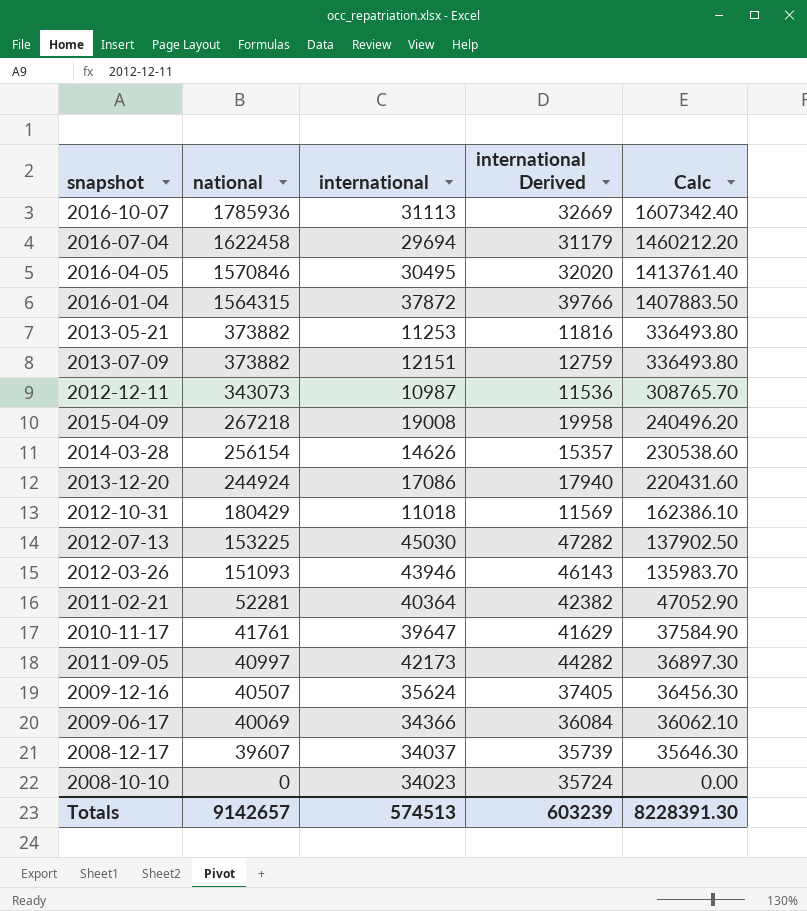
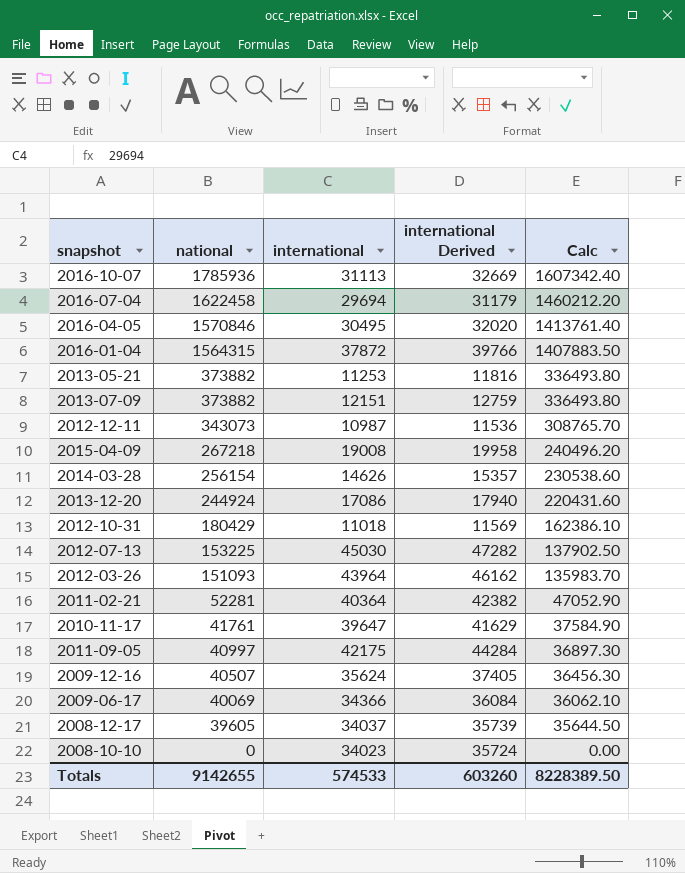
2012-03-26 | international: 43946 -> 43964
2012-03-26 | international Derived: 46143 -> 46162
2011-09-05 | international: 42173 -> 42175
2011-09-05 | international Derived: 44282 -> 44284
2008-12-17 | national: 39607 -> 39605
2008-12-17 | Calc: 35646.30 -> 35644.50
Totals | national: 9142657 -> 9142655
Totals | international: 574513 -> 574533
Totals | international Derived: 603239 -> 603260
Totals | Calc: 8228391.30 -> 8228389.50

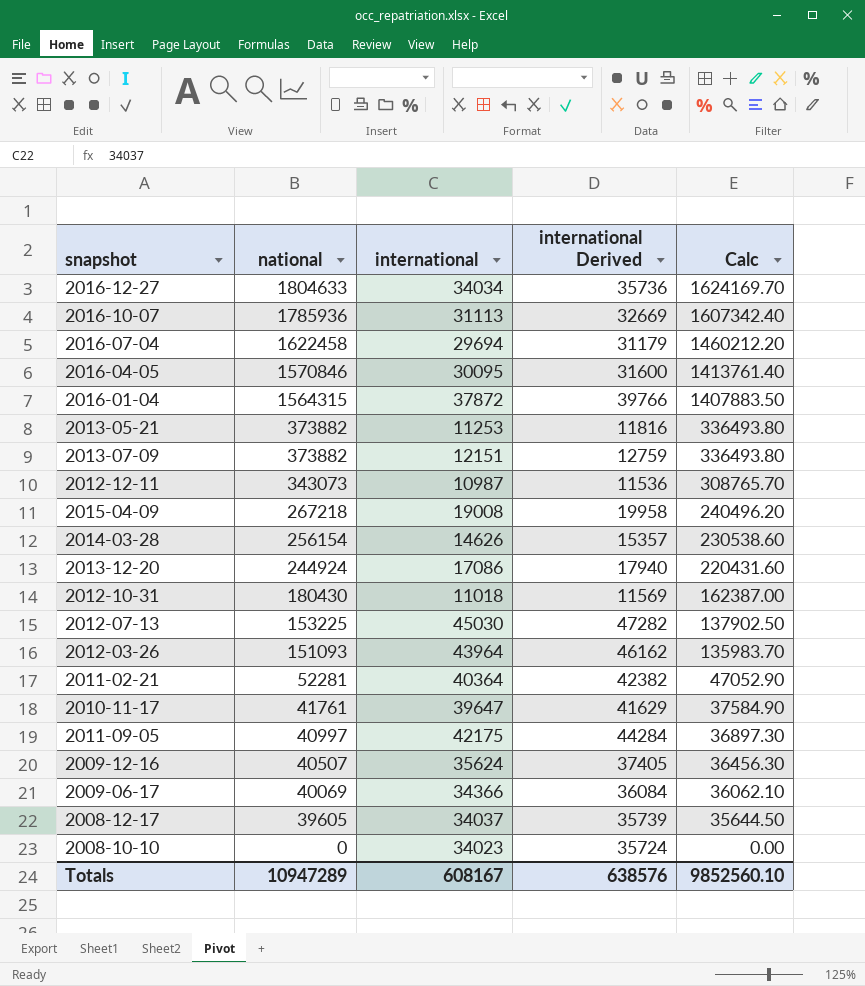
row 2016-12-27: none -> 1804633 | 34034 | 35736 | 1624169.70
2016-04-05 | international: 30495 -> 30095
2016-04-05 | international Derived: 32020 -> 31600
2012-10-31 | national: 180429 -> 180430
2012-10-31 | Calc: 162386.10 -> 162387.00
Totals | national: 9142655 -> 10947289
Totals | international: 574533 -> 608167
Totals | international Derived: 603260 -> 638576
Totals | Calc: 8228389.50 -> 9852560.10

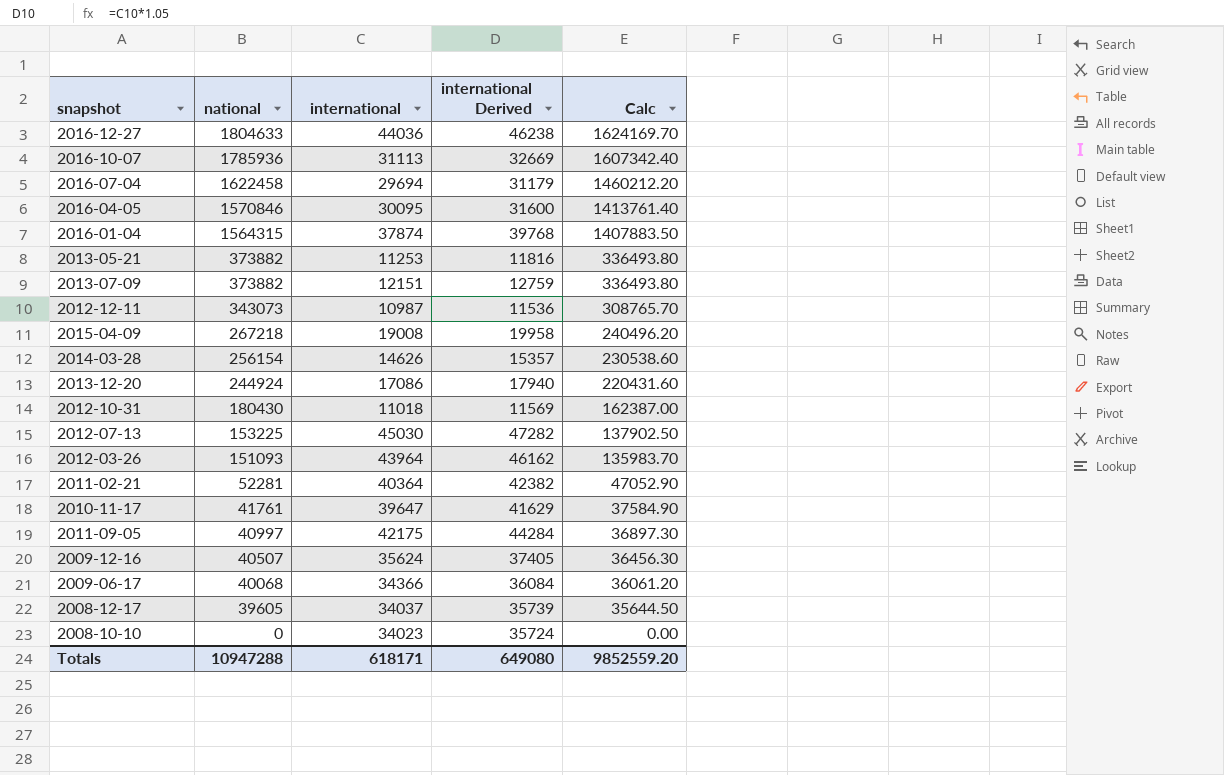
2016-12-27 | international: 34034 -> 44036
2016-12-27 | international Derived: 35736 -> 46238
2016-01-04 | international: 37872 -> 37874
2016-01-04 | international Derived: 39766 -> 39768
2009-06-17 | national: 40069 -> 40068
2009-06-17 | Calc: 36062.10 -> 36061.20
Totals | national: 10947289 -> 10947288
Totals | international: 608167 -> 618171
Totals | international Derived: 638576 -> 649080
Totals | Calc: 9852560.10 -> 9852559.20

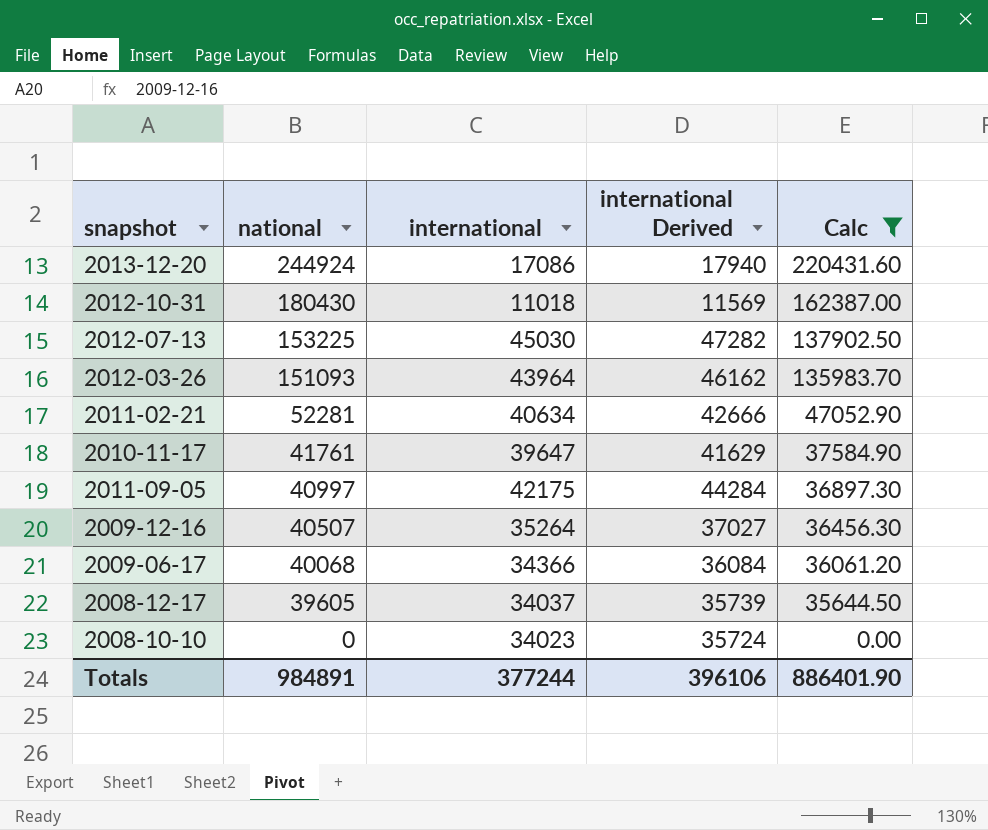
filter: none -> Calc <= 220431.60
2011-02-21 | international: 40364 -> 40634
2011-02-21 | international Derived: 42382 -> 42666
2009-12-16 | international: 35624 -> 35264
2009-12-16 | international Derived: 37405 -> 37027
Totals | national: 10947288 -> 984891
Totals | international: 618171 -> 377244
Totals | international Derived: 649080 -> 396106
Totals | Calc: 9852559.20 -> 886401.90

